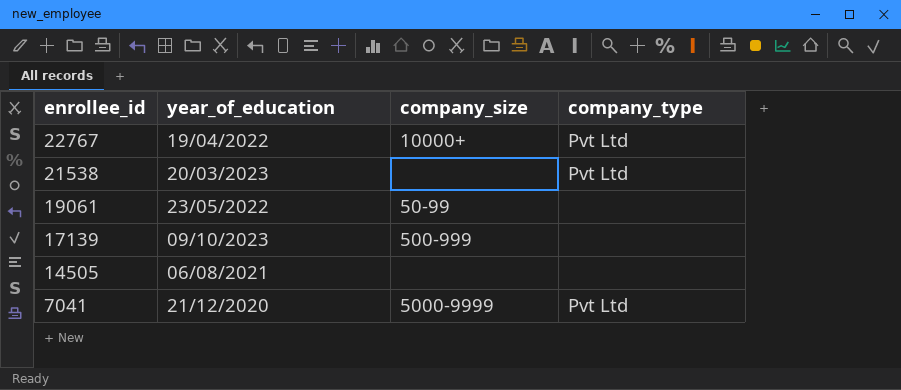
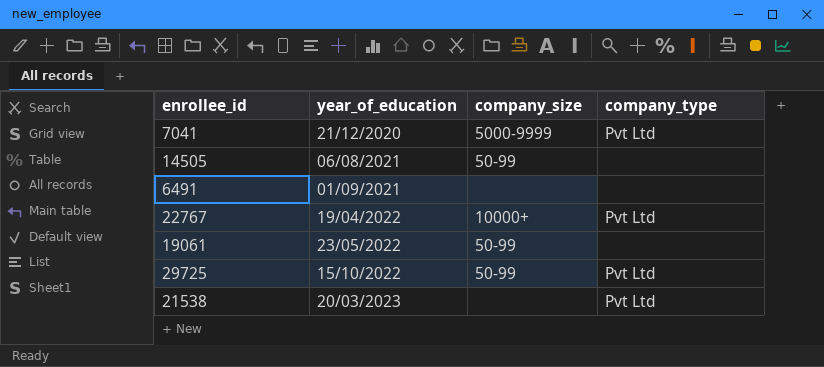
row order: enrollee_id descending -> year_of_education ascending
row 17139: 09/10/2023 | 500-999 | none -> none
14505 | company_size: none -> 50-99
row 6491: none -> 01/09/2021 | none | none
row 29725: none -> 15/10/2022 | 50-99 | Pvt Ltd

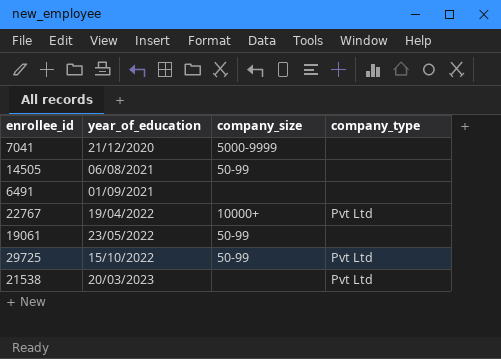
7041 | company_type: Pvt Ltd -> none

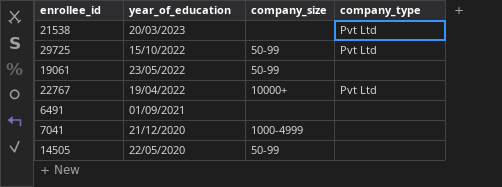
row order: year_of_education ascending -> year_of_education descending
7041 | company_size: 5000-9999 -> 1000-4999
14505 | year_of_education: 06/08/2021 -> 22/05/2020

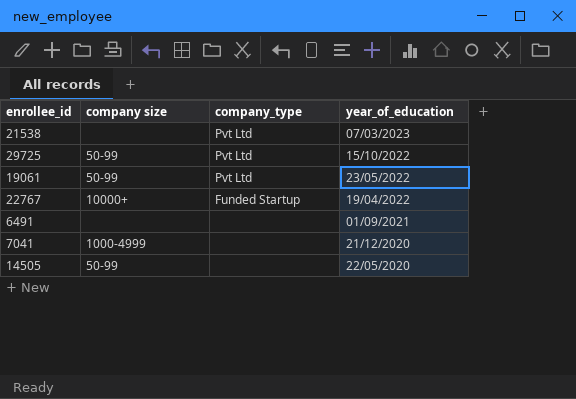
column name: company_size -> company size
column year_of_education | position: 2 -> 4
21538 | year_of_education: 20/03/2023 -> 07/03/2023
19061 | company_type: none -> Pvt Ltd
22767 | company_type: Pvt Ltd -> Funded Startup

